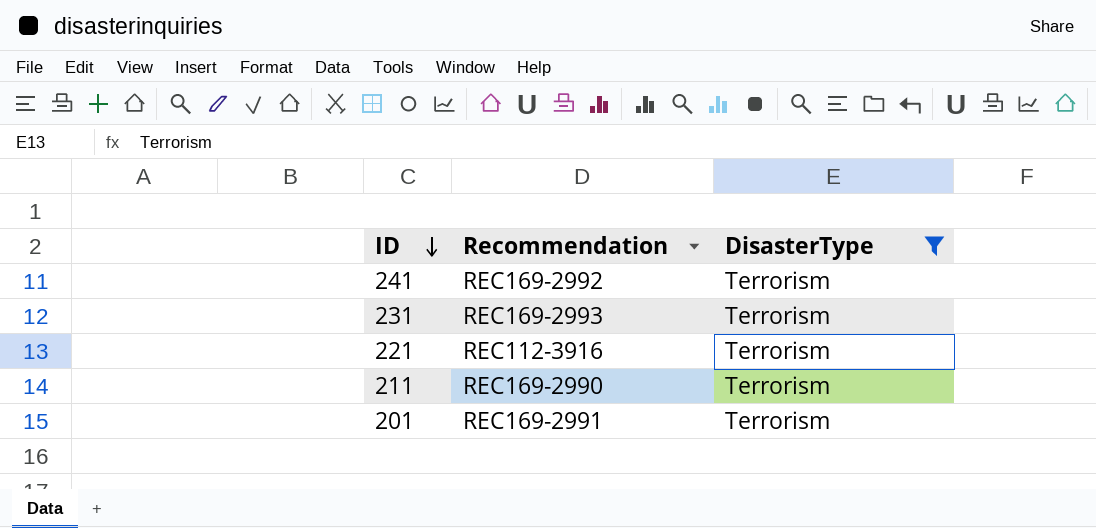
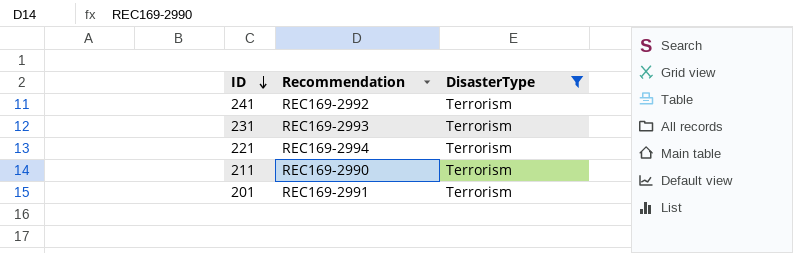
221 | Recommendation: REC112-3916 -> REC169-2994

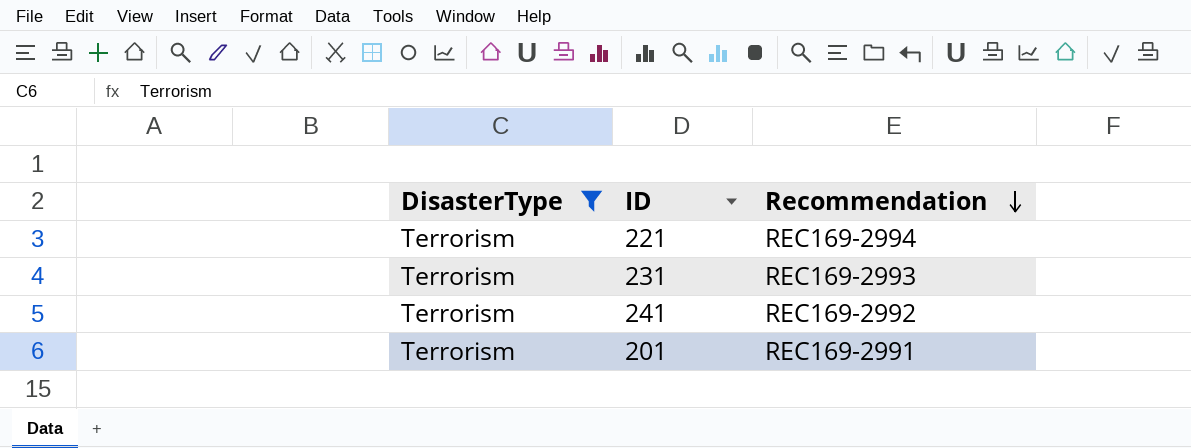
row order: ID descending -> Recommendation descending
column DisasterType | position: 3 -> 1
row 211: REC169-2990 | Terrorism -> none

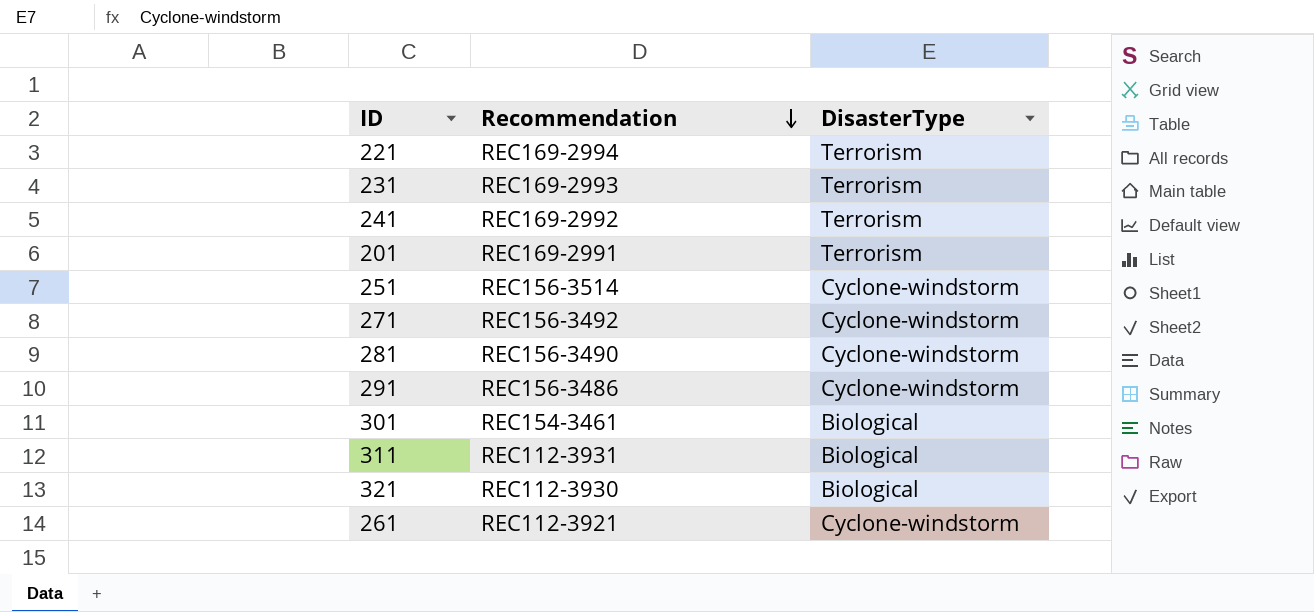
filter: DisasterType = Terrorism -> none
column DisasterType | position: 1 -> 3

